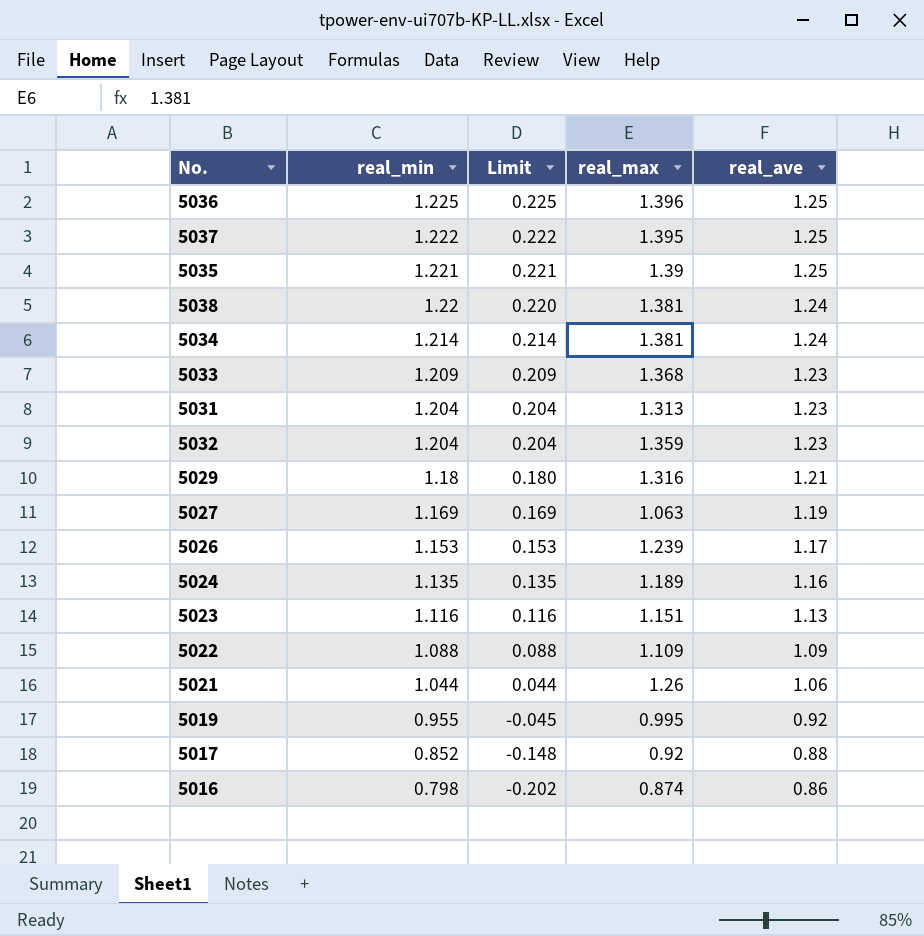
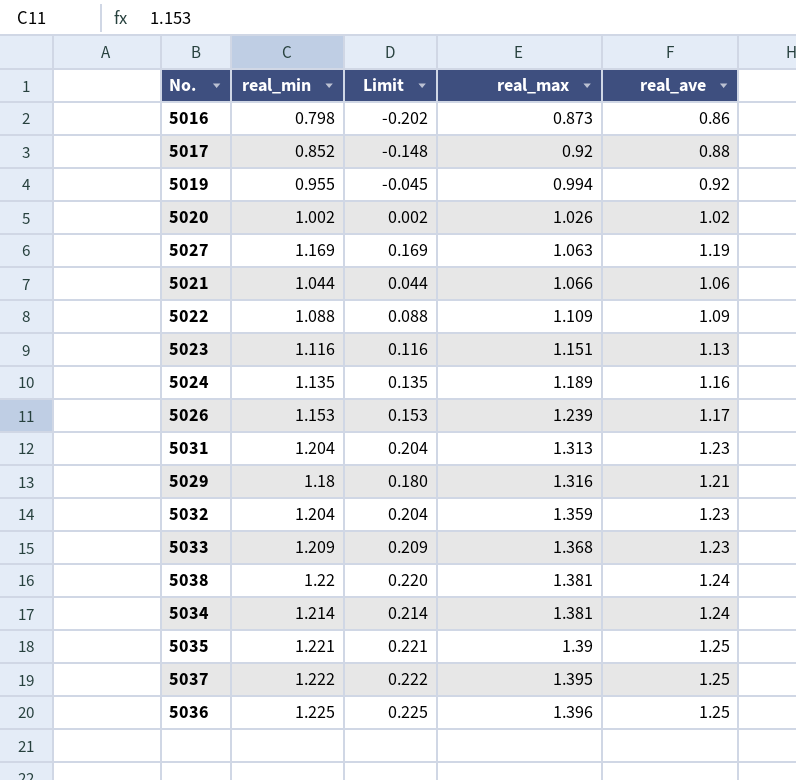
row order: real_min descending -> real_max ascending
5016 | real_max: 0.874 -> 0.873
5019 | real_max: 0.995 -> 0.994
row 5020: none -> 1.002 | 0.002 | 1.026 | 1.02
5021 | real_max: 1.26 -> 1.066

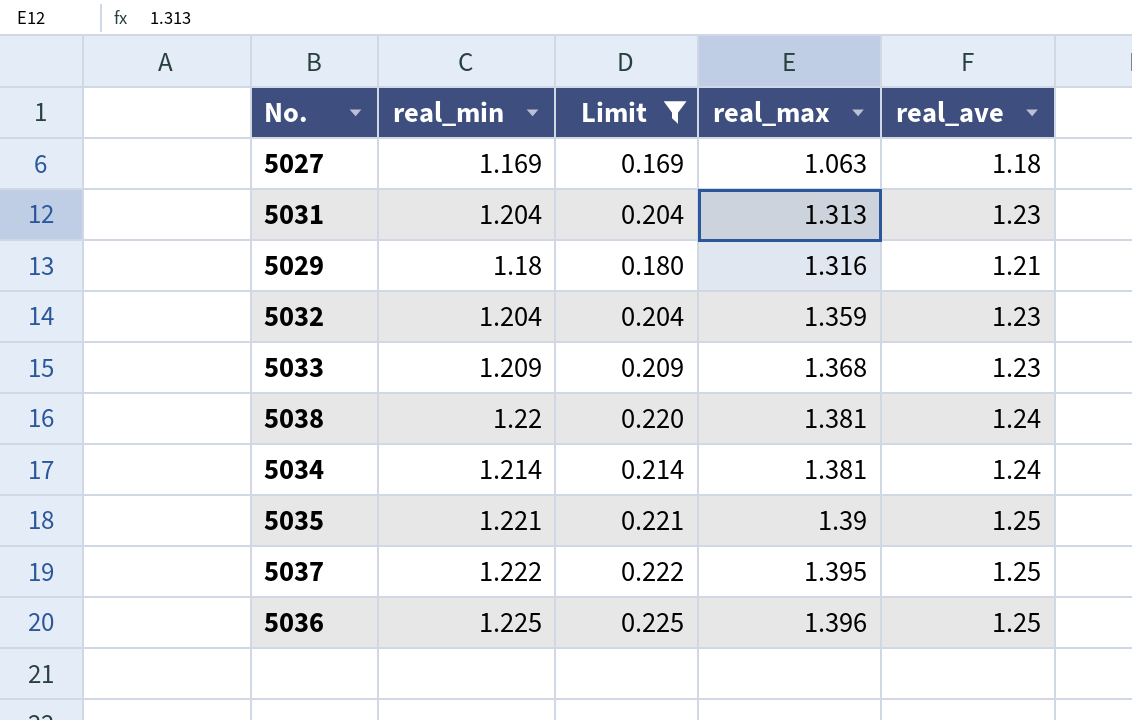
filter: none -> Limit >= 0.169
5027 | real_ave: 1.19 -> 1.18

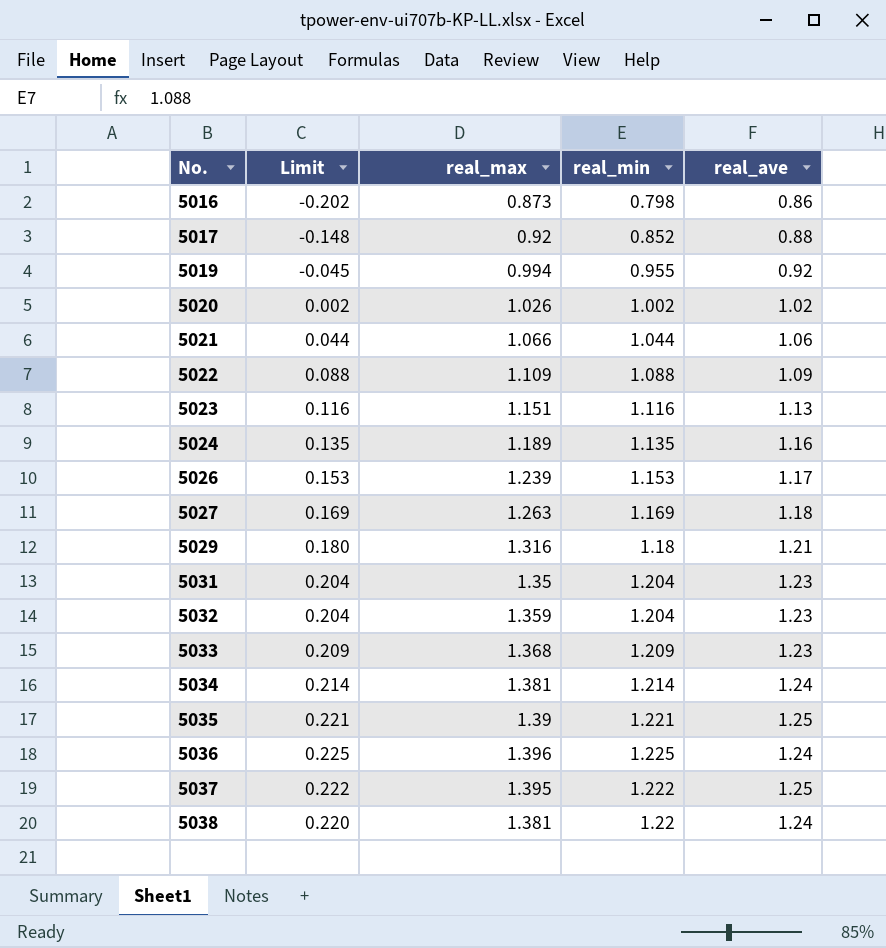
filter: Limit >= 0.169 -> none
row order: real_max ascending -> No. ascending
column real_min | position: 2 -> 4
5027 | real_max: 1.063 -> 1.263
5031 | real_max: 1.313 -> 1.35
5036 | real_ave: 1.25 -> 1.24

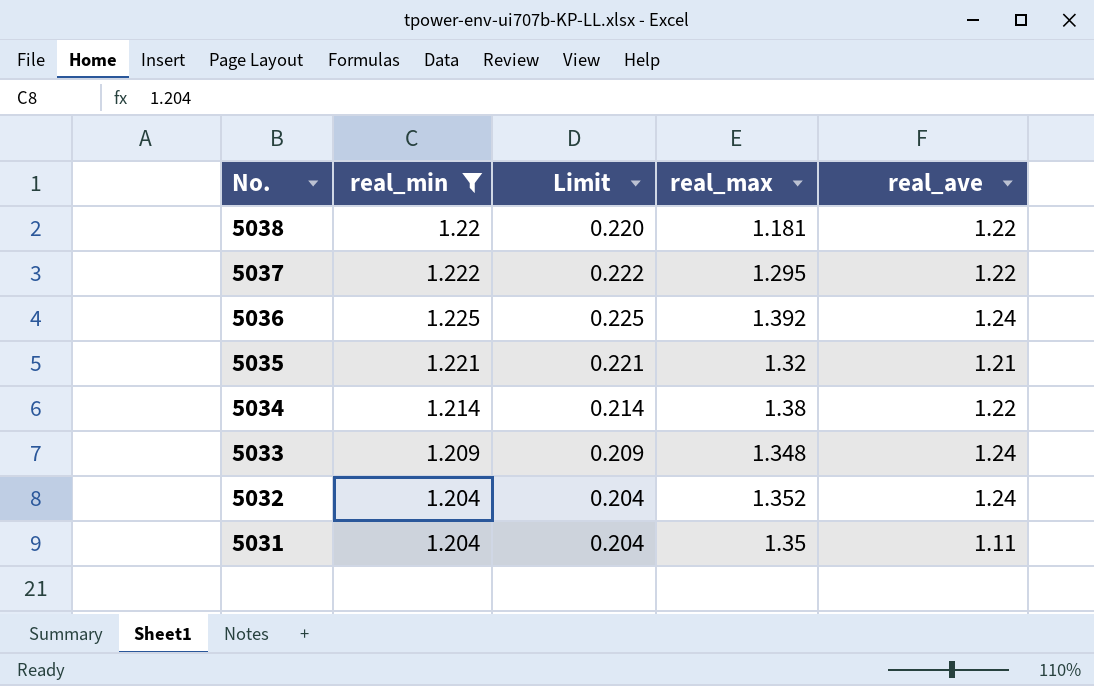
filter: none -> real_min >= 1.204
row order: No. ascending -> No. descending
column real_min | position: 4 -> 2
5038 | real_max: 1.381 -> 1.181
5038 | real_ave: 1.24 -> 1.22
5037 | real_max: 1.395 -> 1.295
5037 | real_ave: 1.25 -> 1.22
5036 | real_max: 1.396 -> 1.392
5035 | real_max: 1.39 -> 1.32
5035 | real_ave: 1.25 -> 1.21
5034 | real_max: 1.381 -> 1.38
5034 | real_ave: 1.24 -> 1.22
5033 | real_max: 1.368 -> 1.348
5033 | real_ave: 1.23 -> 1.24
5032 | real_max: 1.359 -> 1.352
5032 | real_ave: 1.23 -> 1.24
5031 | real_ave: 1.23 -> 1.11

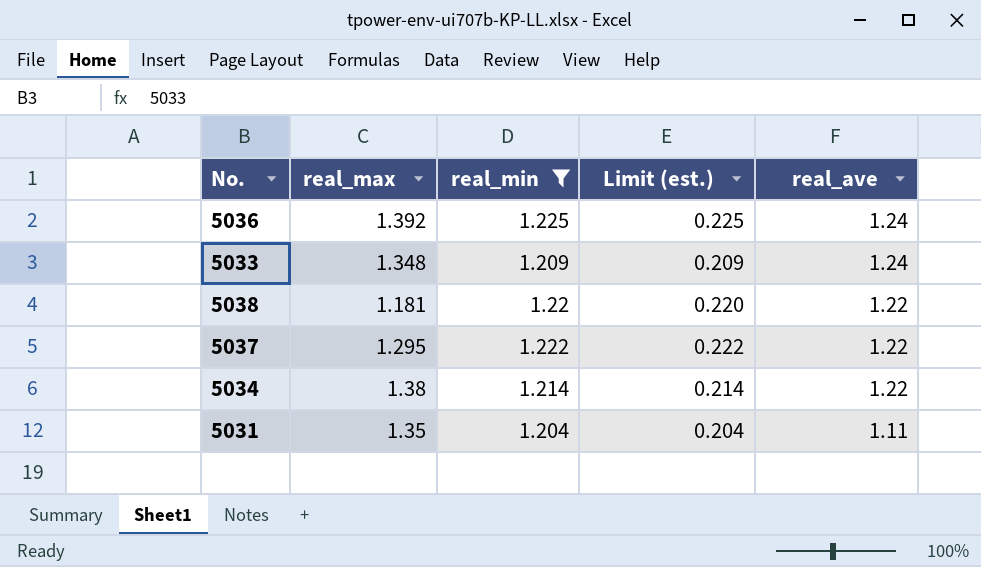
row order: No. descending -> real_ave descending
column real_max | position: 4 -> 2
column name: Limit -> Limit (est.)
row 5035: 1.221 | 0.221 | 1.32 | 1.21 -> none
row 5032: 1.204 | 0.204 | 1.352 | 1.24 -> none

